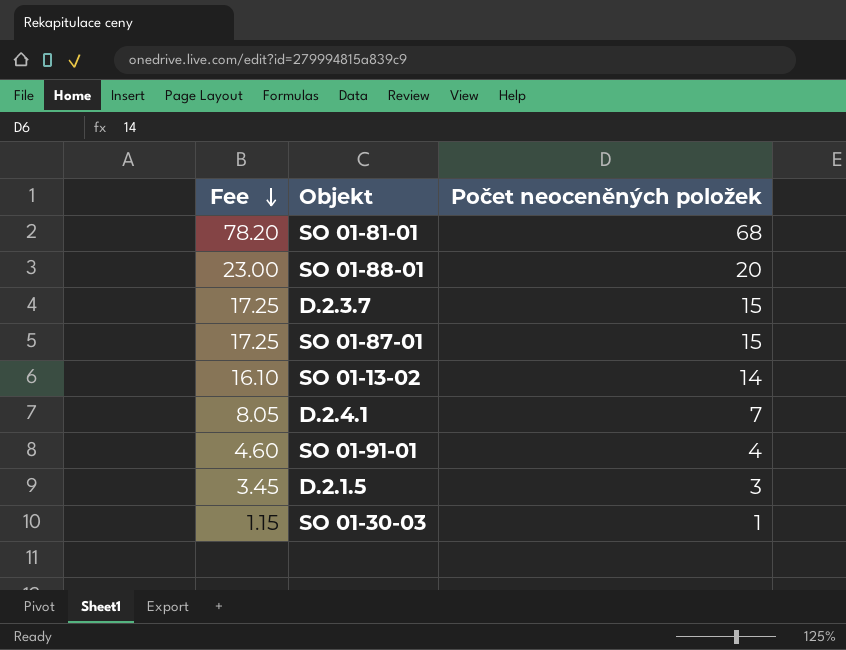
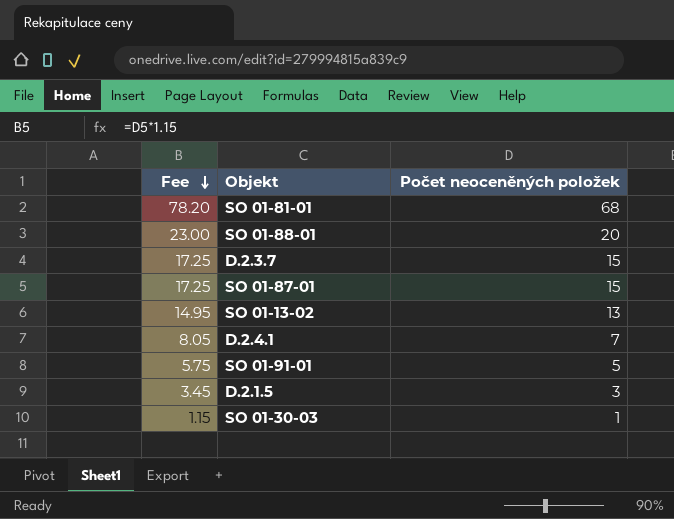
SO 01-13-02 | Fee: 16.10 -> 14.95
SO 01-13-02 | Počet neoceněných položek: 14 -> 13
SO 01-91-01 | Fee: 4.60 -> 5.75
SO 01-91-01 | Počet neoceněných položek: 4 -> 5

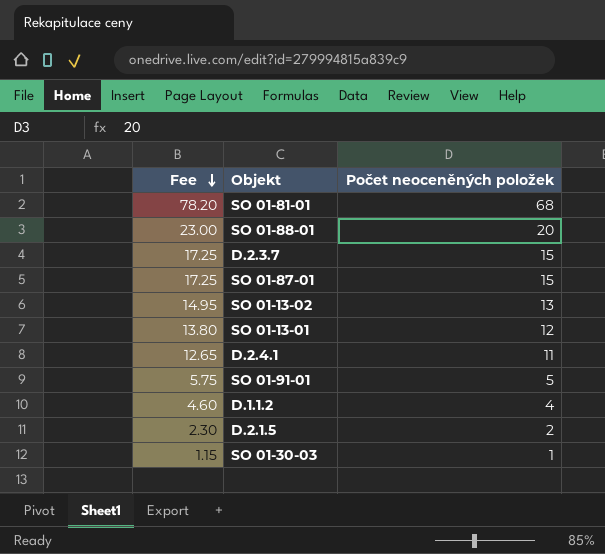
row SO 01-13-01: none -> 13.80 | 12
D.2.4.1 | Fee: 8.05 -> 12.65
D.2.4.1 | Počet neoceněných položek: 7 -> 11
row D.1.1.2: none -> 4.60 | 4
D.2.1.5 | Fee: 3.45 -> 2.30
D.2.1.5 | Počet neoceněných položek: 3 -> 2

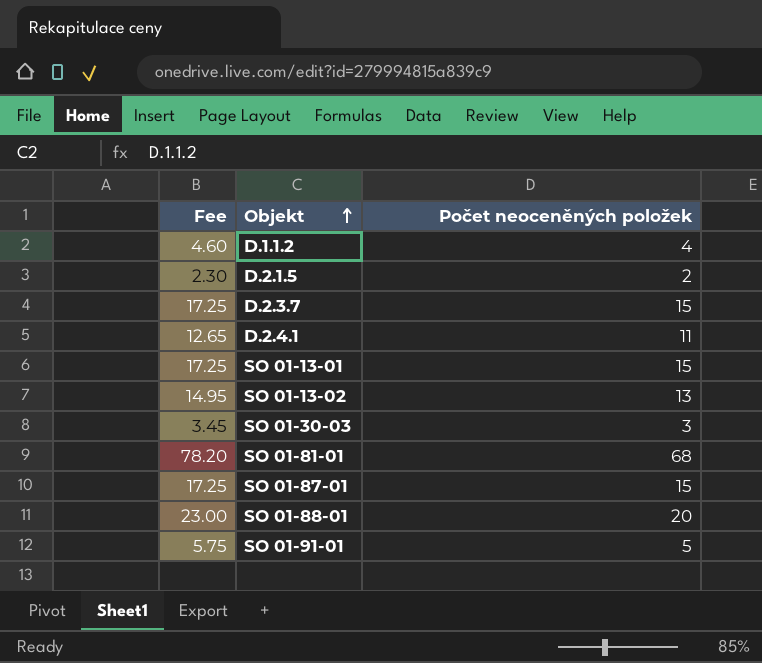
row order: Fee descending -> Objekt ascending
SO 01-13-01 | Fee: 13.80 -> 17.25
SO 01-13-01 | Počet neoceněných položek: 12 -> 15
SO 01-30-03 | Fee: 1.15 -> 3.45
SO 01-30-03 | Počet neoceněných položek: 1 -> 3

